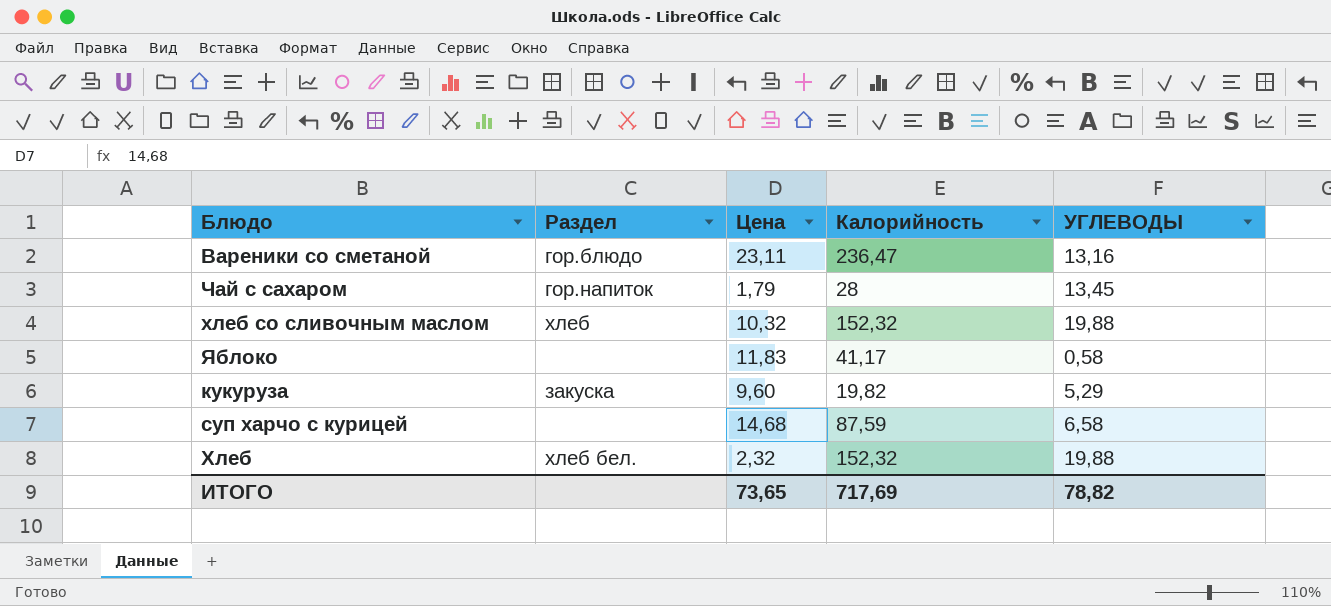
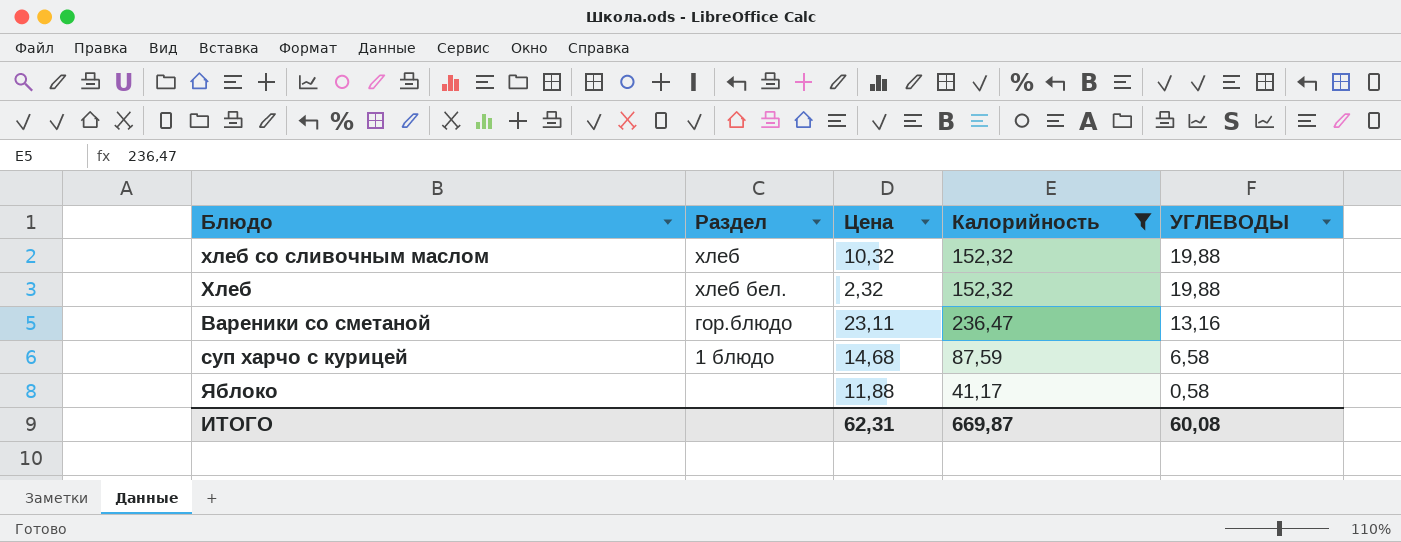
filter: none -> Калорийность >= 41,17
row order: none -> УГЛЕВОДЫ descending
суп харчо с курицей | Раздел: none -> 1 блюдо
Яблоко | Цена: 11,83 -> 11,88
ИТОГО | Цена: 73,65 -> 62,31
ИТОГО | Калорийность: 717,69 -> 669,87
ИТОГО | УГЛЕВОДЫ: 78,82 -> 60,08

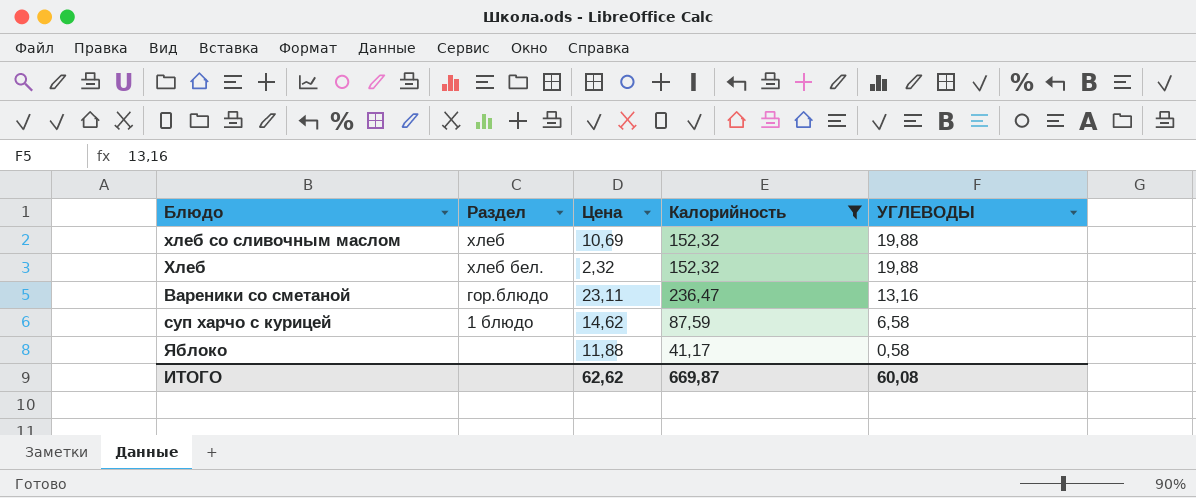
хлеб со сливочным маслом | Цена: 10,32 -> 10,69
суп харчо с курицей | Цена: 14,68 -> 14,62
ИТОГО | Цена: 62,31 -> 62,62

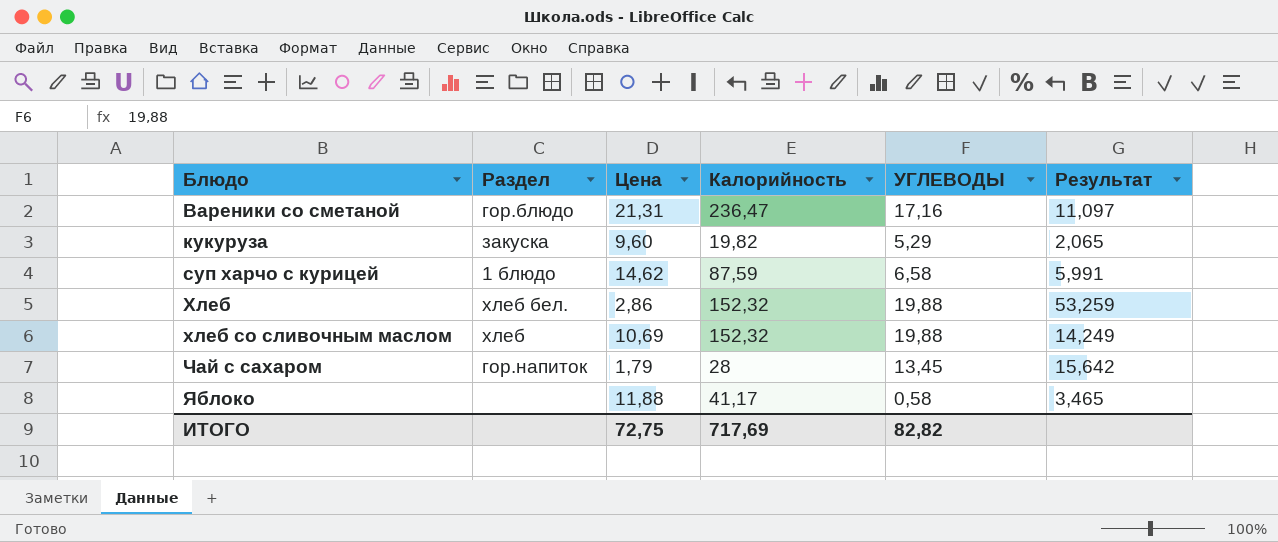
filter: Калорийность >= 41,17 -> none
row order: УГЛЕВОДЫ descending -> Блюдо ascending
column Результат | formula: none -> [Калорийность] / [Цена]
Вареники со сметаной | Цена: 23,11 -> 21,31
Вареники со сметаной | УГЛЕВОДЫ: 13,16 -> 17,16
Хлеб | Цена: 2,32 -> 2,86
ИТОГО | Цена: 62,62 -> 72,75
ИТОГО | Калорийность: 669,87 -> 717,69
ИТОГО | УГЛЕВОДЫ: 60,08 -> 82,82

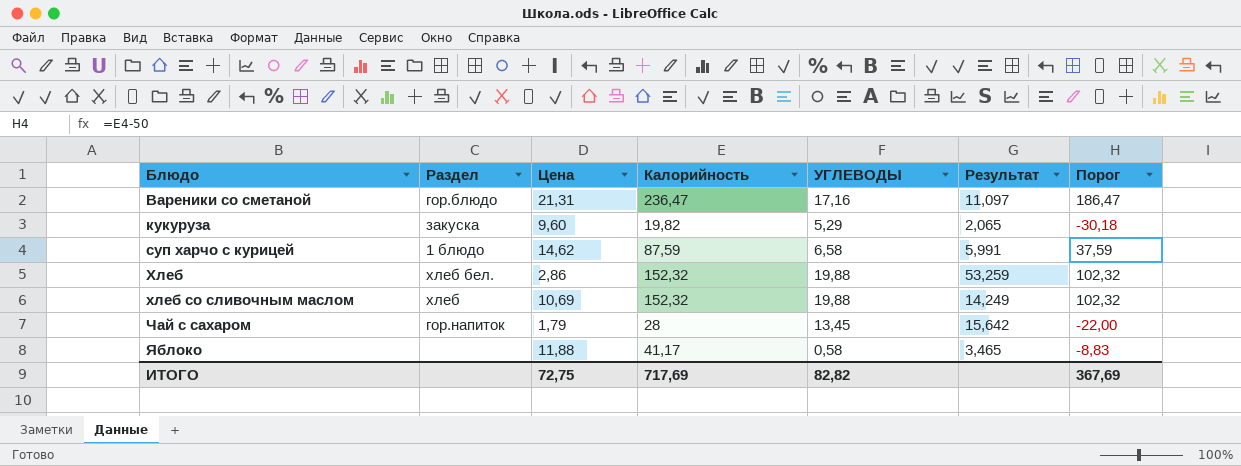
column Порог | formula: none -> [Калорийность] - 50

